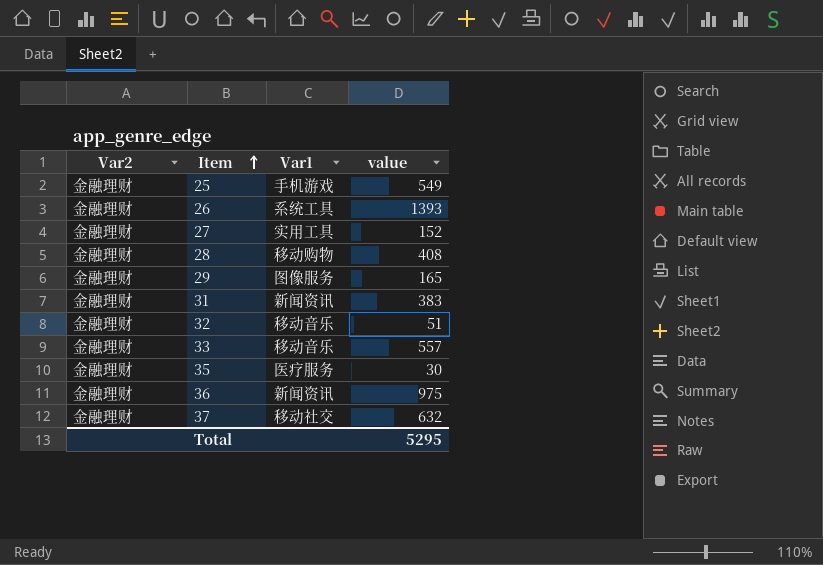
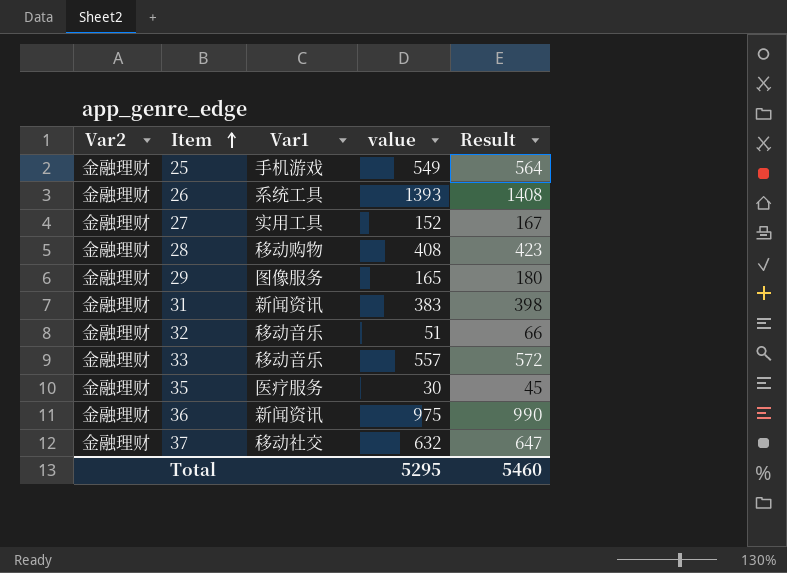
column Result | formula: none -> [value] + 15

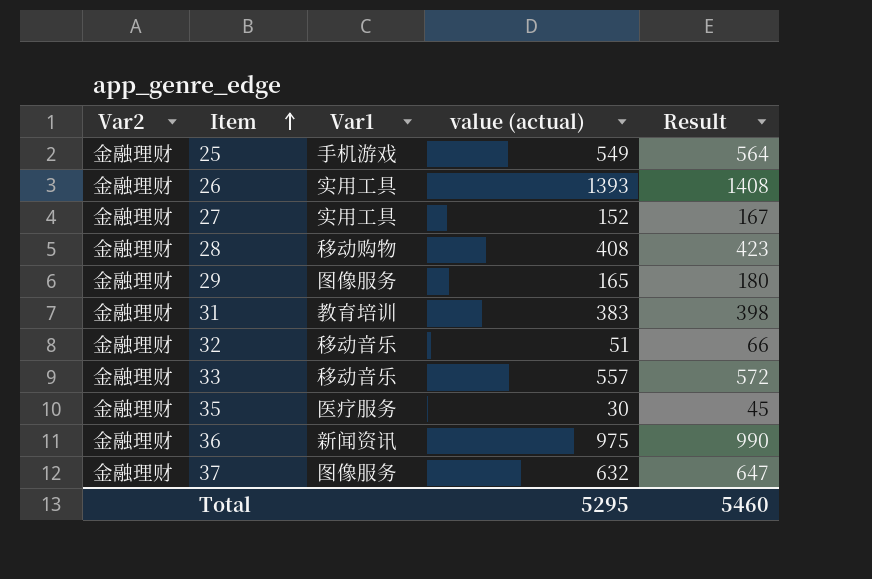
column name: value -> value (actual)
26 | Var1: 系统工具 -> 实用工具
31 | Var1: 新闻资讯 -> 教育培训
37 | Var1: 移动社交 -> 图像服务

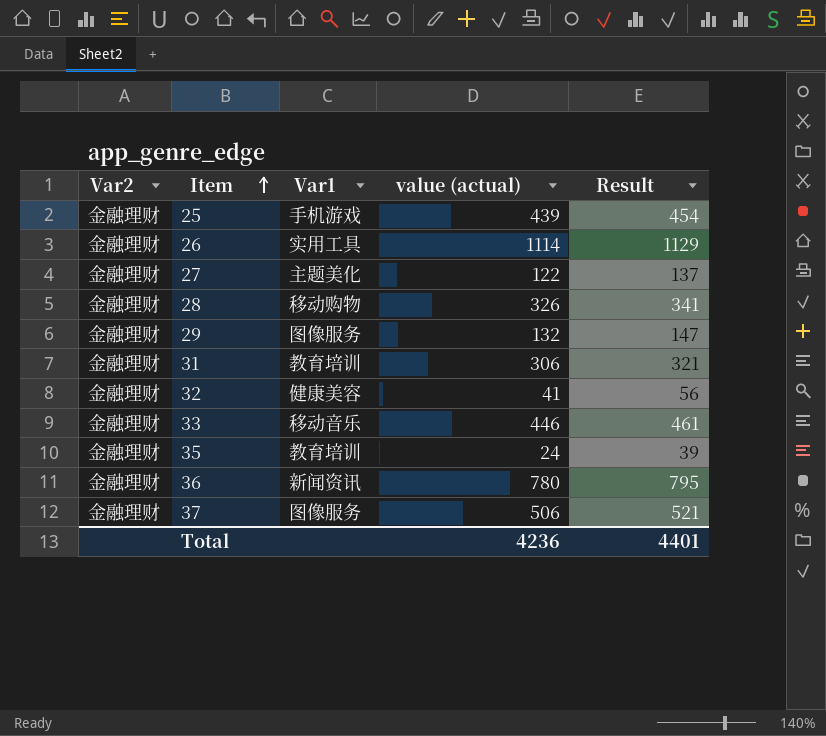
25 | value (actual): 549 -> 439
25 | Result: 564 -> 454
26 | value (actual): 1393 -> 1114
26 | Result: 1408 -> 1129
27 | Var1: 实用工具 -> 主题美化
27 | value (actual): 152 -> 122
27 | Result: 167 -> 137
28 | value (actual): 408 -> 326
28 | Result: 423 -> 341
29 | value (actual): 165 -> 132
29 | Result: 180 -> 147
31 | value (actual): 383 -> 306
31 | Result: 398 -> 321
32 | Var1: 移动音乐 -> 健康美容
32 | value (actual): 51 -> 41
32 | Result: 66 -> 56
33 | value (actual): 557 -> 446
33 | Result: 572 -> 461
35 | Var1: 医疗服务 -> 教育培训
35 | value (actual): 30 -> 24
35 | Result: 45 -> 39
36 | value (actual): 975 -> 780
36 | Result: 990 -> 795
37 | value (actual): 632 -> 506
37 | Result: 647 -> 521
Total | value (actual): 5295 -> 4236
Total | Result: 5460 -> 4401

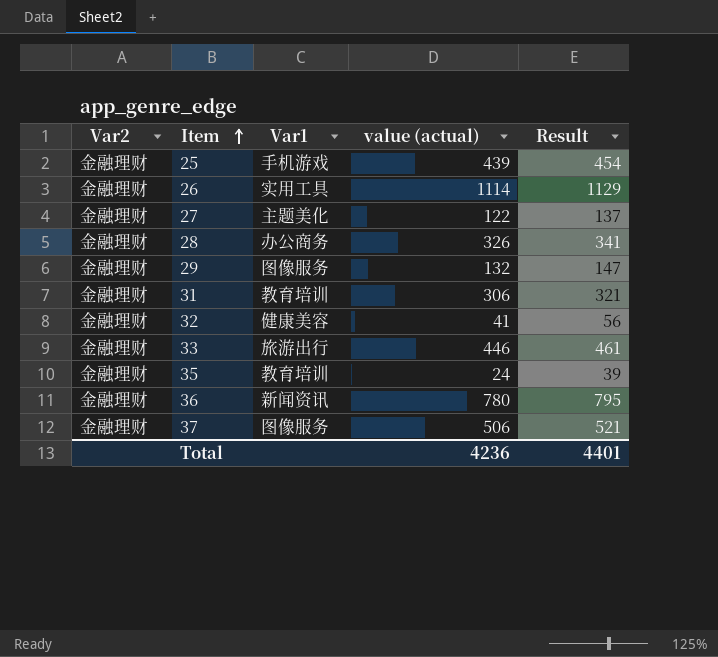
28 | Var1: 移动购物 -> 办公商务
33 | Var1: 移动音乐 -> 旅游出行

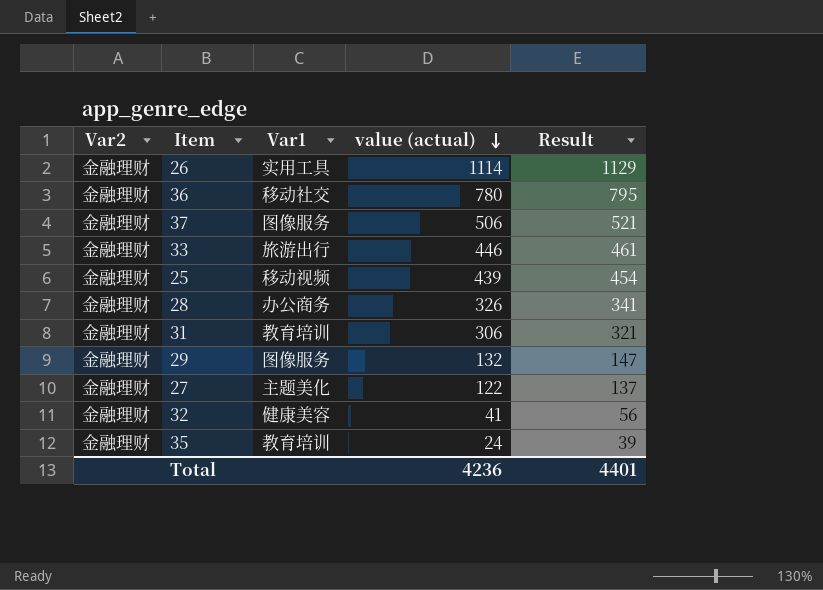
row order: Item ascending -> value (actual) descending
36 | Var1: 新闻资讯 -> 移动社交
25 | Var1: 手机游戏 -> 移动视频

